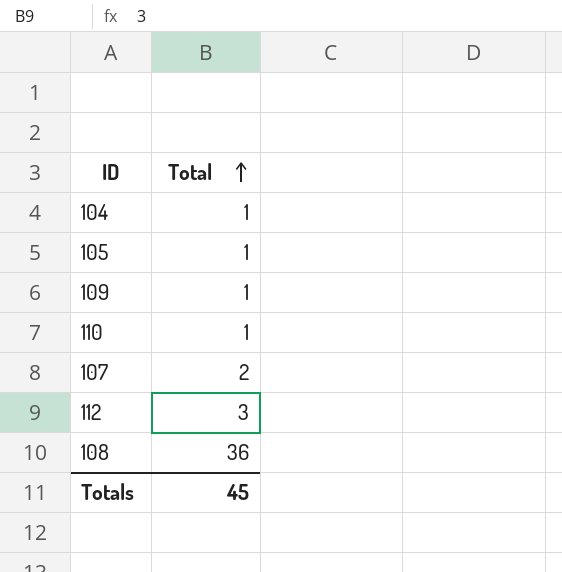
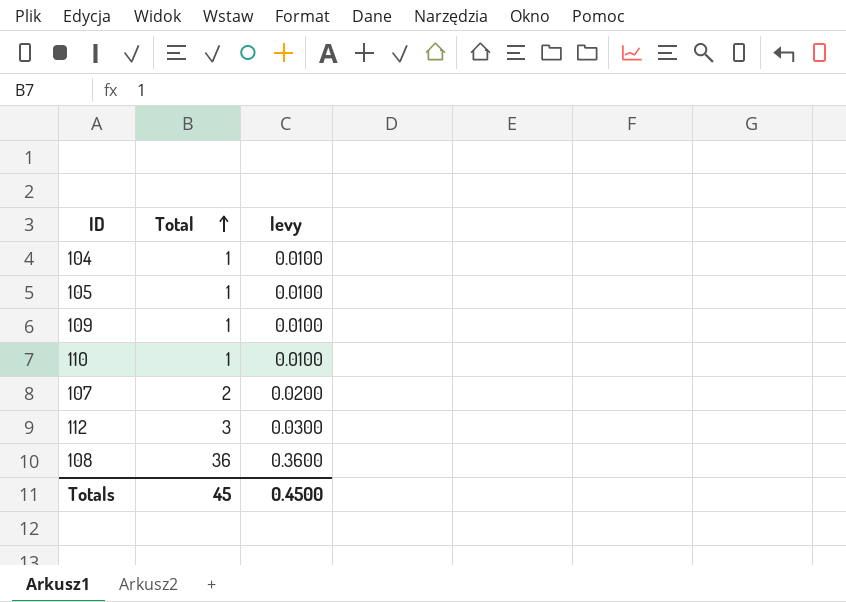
column levy | formula: none -> [Total] * 0.01

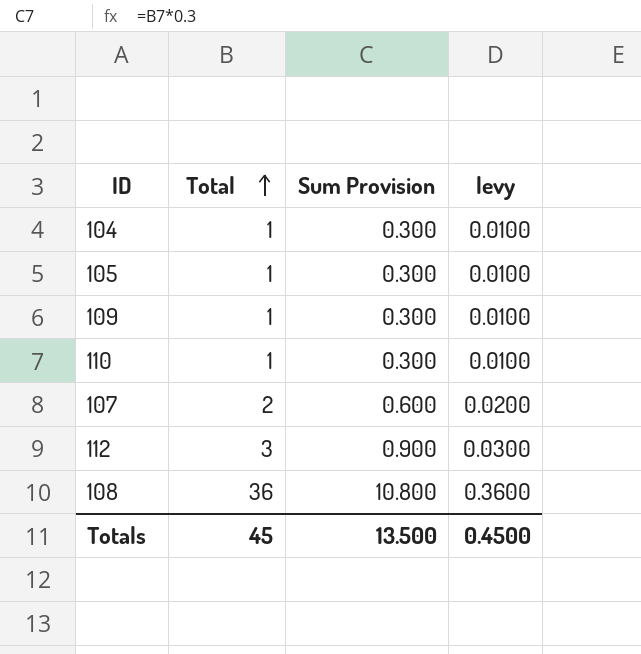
column Sum Provision | formula: none -> [Total] * 0.3

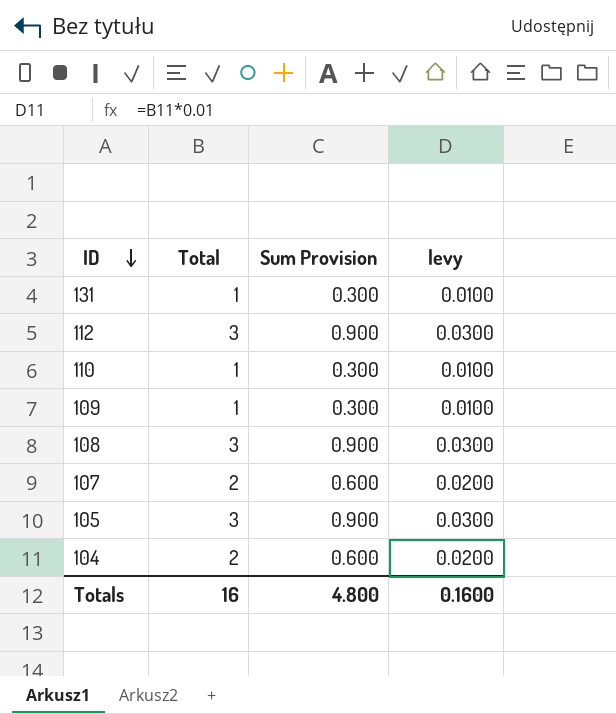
row order: Total ascending -> ID descending
row 131: none -> 1 | 0.300 | 0.0100
108 | Total: 36 -> 3
108 | Sum Provision: 10.800 -> 0.900
108 | levy: 0.3600 -> 0.0300
105 | Total: 1 -> 3
105 | Sum Provision: 0.300 -> 0.900
105 | levy: 0.0100 -> 0.0300
104 | Total: 1 -> 2
104 | Sum Provision: 0.300 -> 0.600
104 | levy: 0.0100 -> 0.0200
Totals | Total: 45 -> 16
Totals | Sum Provision: 13.500 -> 4.800
Totals | levy: 0.4500 -> 0.1600

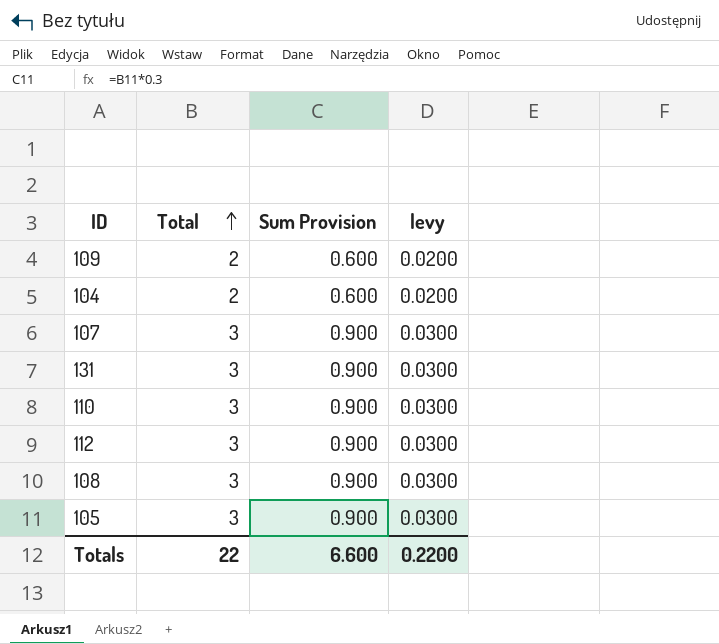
row order: ID descending -> Total ascending
109 | Total: 1 -> 2
109 | Sum Provision: 0.300 -> 0.600
109 | levy: 0.0100 -> 0.0200
107 | Total: 2 -> 3
107 | Sum Provision: 0.600 -> 0.900
107 | levy: 0.0200 -> 0.0300
131 | Total: 1 -> 3
131 | Sum Provision: 0.300 -> 0.900
131 | levy: 0.0100 -> 0.0300
110 | Total: 1 -> 3
110 | Sum Provision: 0.300 -> 0.900
110 | levy: 0.0100 -> 0.0300
Totals | Total: 16 -> 22
Totals | Sum Provision: 4.800 -> 6.600
Totals | levy: 0.1600 -> 0.2200

